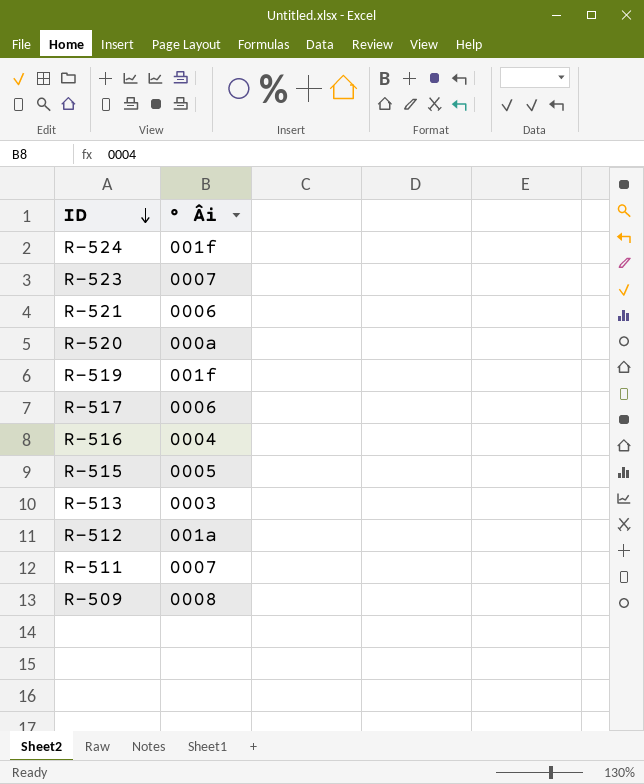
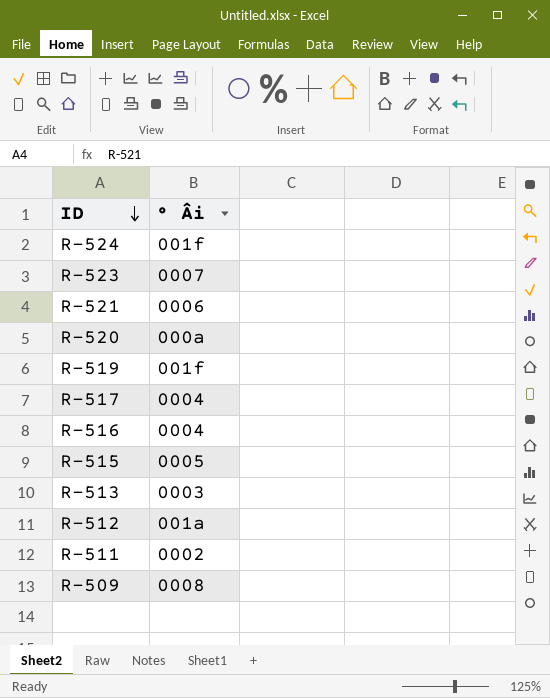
R-517 | ° Âi: 0006 -> 0004
R-511 | ° Âi: 0007 -> 0002

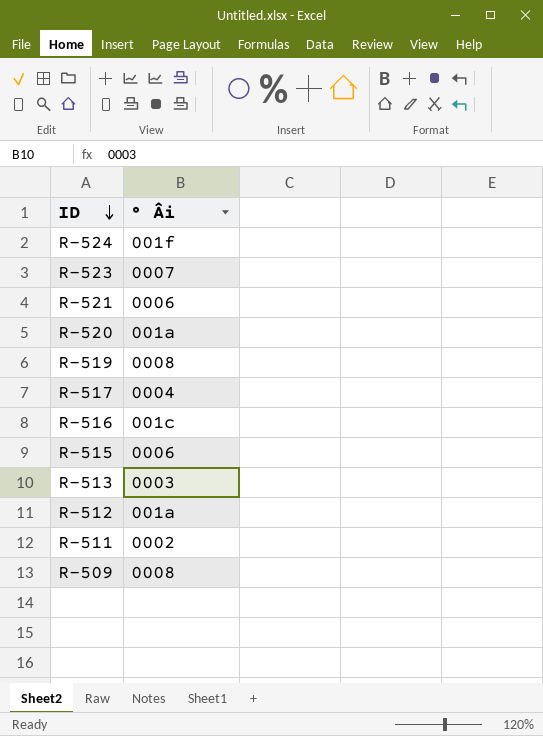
R-520 | ° Âi: 000a -> 001a
R-519 | ° Âi: 001f -> 0008
R-516 | ° Âi: 0004 -> 001c
R-515 | ° Âi: 0005 -> 0006

